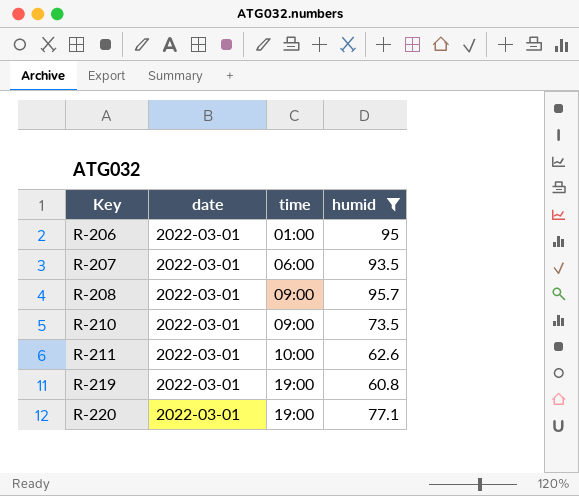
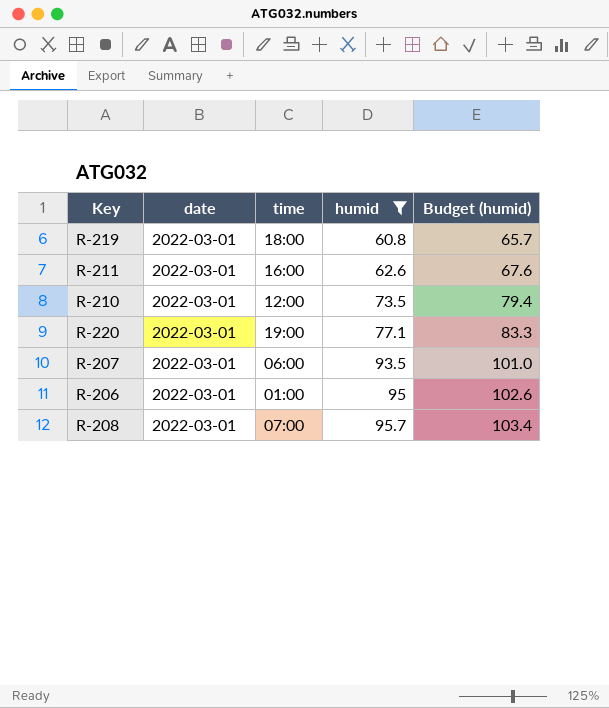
row order: Key ascending -> humid ascending
column Budget (humid) | formula: none -> [humid] * 1.08
R-219 | time: 19:00 -> 18:00
R-211 | time: 10:00 -> 16:00
R-210 | time: 09:00 -> 12:00
R-208 | time: 09:00 -> 07:00

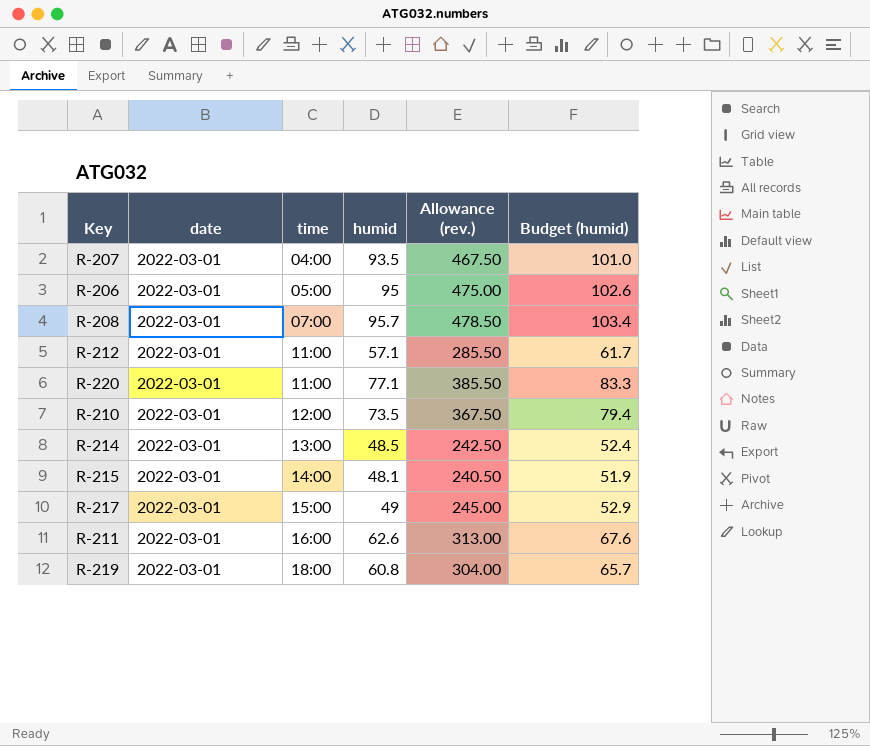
filter: humid >= 60.8 -> none
row order: humid ascending -> time ascending
column Allowance (rev.) | formula: none -> [humid] * 5
R-207 | time: 06:00 -> 04:00
R-206 | time: 01:00 -> 05:00
R-220 | time: 19:00 -> 11:00

